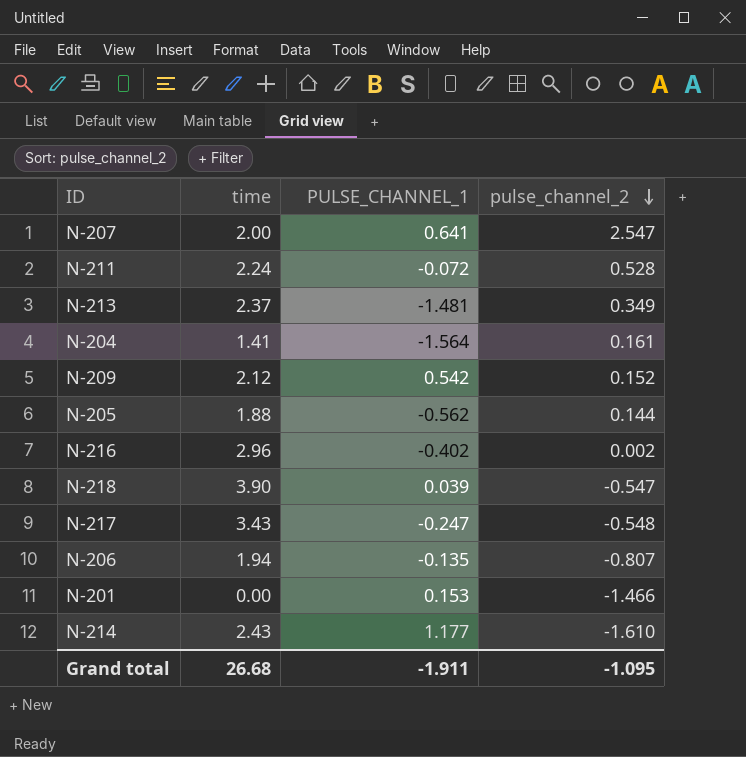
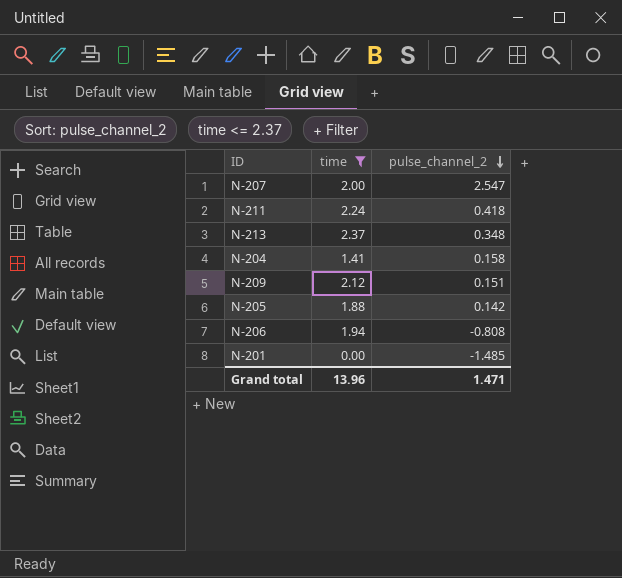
filter: none -> time <= 2.37
column PULSE_CHANNEL_1 | position: 3 -> none
N-211 | pulse_channel_2: 0.528 -> 0.418
N-213 | pulse_channel_2: 0.349 -> 0.348
N-204 | pulse_channel_2: 0.161 -> 0.158
N-209 | pulse_channel_2: 0.152 -> 0.151
N-205 | pulse_channel_2: 0.144 -> 0.142
N-206 | pulse_channel_2: -0.807 -> -0.808
N-201 | pulse_channel_2: -1.466 -> -1.485
Grand total | time: 26.68 -> 13.96
Grand total | pulse_channel_2: -1.095 -> 1.471

